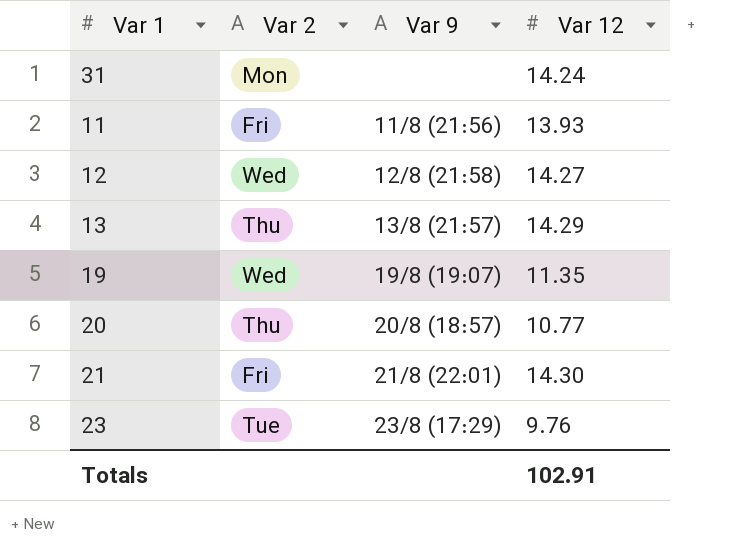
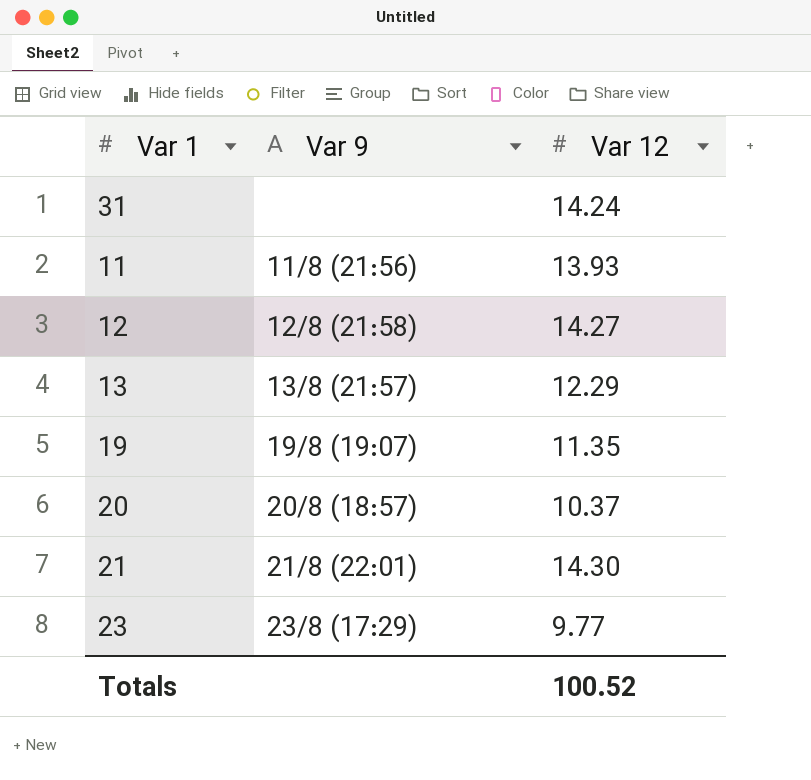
column Var 2 | position: 2 -> none
13 | Var 12: 14.29 -> 12.29
20 | Var 12: 10.77 -> 10.37
23 | Var 12: 9.76 -> 9.77
Totals | Var 12: 102.91 -> 100.52

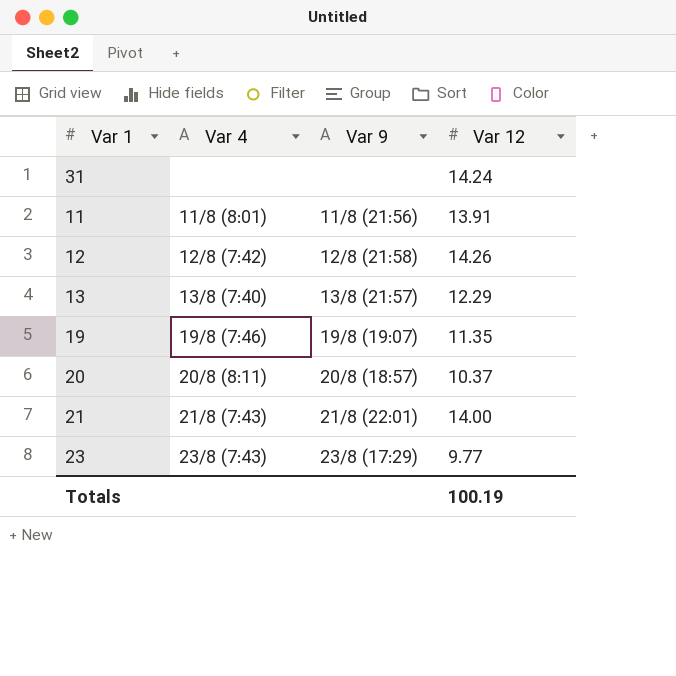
column Var 4 | position: none -> 2
11 | Var 12: 13.93 -> 13.91
12 | Var 12: 14.27 -> 14.26
21 | Var 12: 14.30 -> 14.00
Totals | Var 12: 100.52 -> 100.19

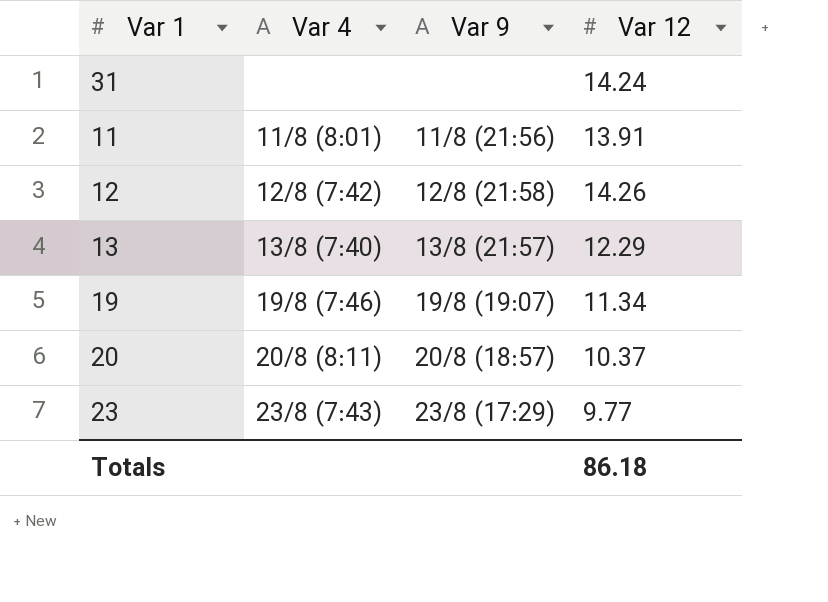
row 21: 21/8 (7:43) | 21/8 (22:01) | 14.00 -> none
19 | Var 12: 11.35 -> 11.34
Totals | Var 12: 100.19 -> 86.18

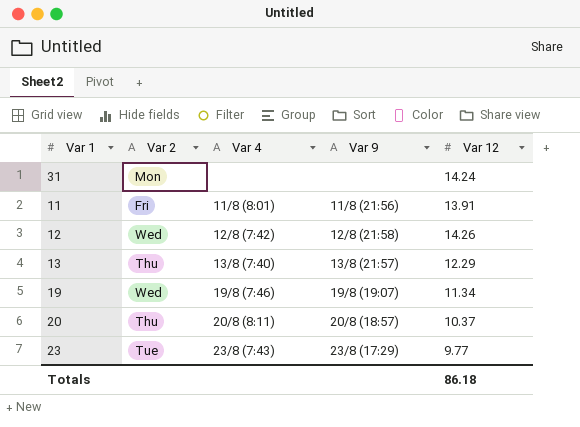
column Var 2 | position: none -> 2

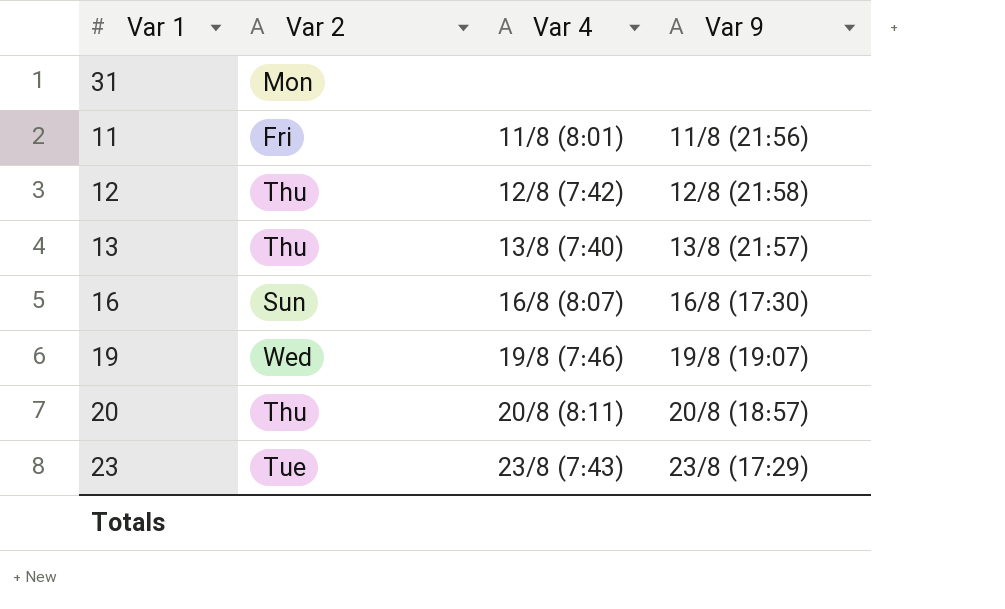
column Var 12 | position: 5 -> none
12 | Var 2: Wed -> Thu
row 16: none -> Sun | 16/8 (8:07) | 16/8 (17:30)

